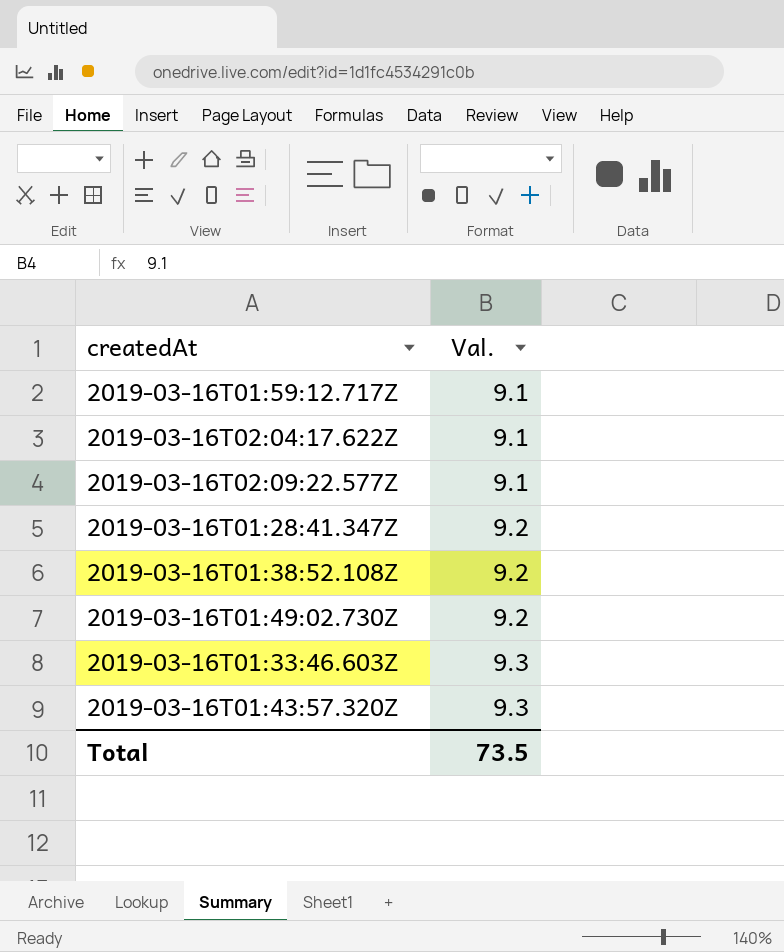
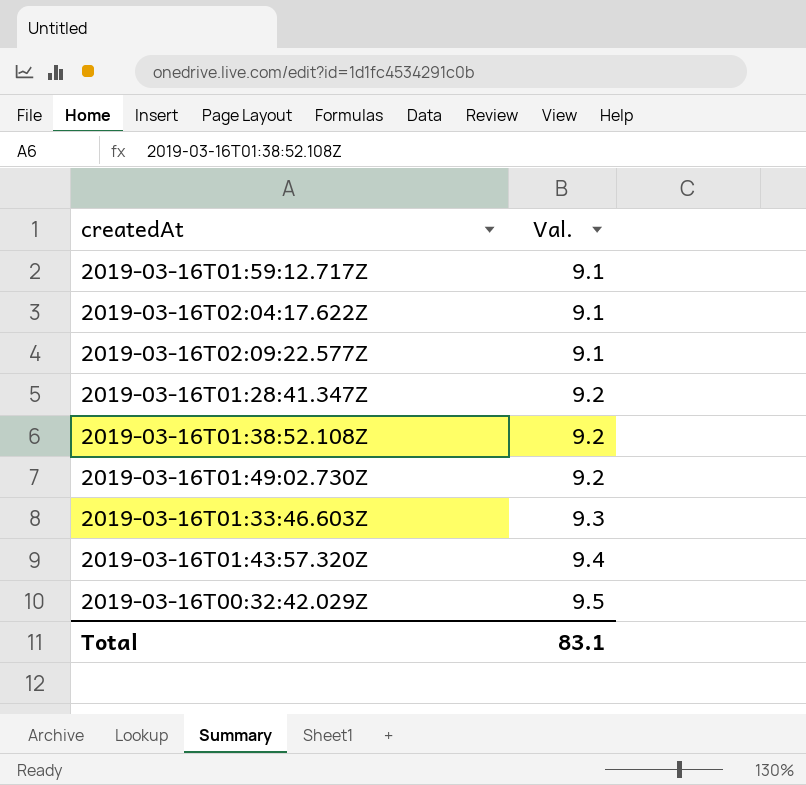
2019-03-16T01:43:57.320Z | Val.: 9.3 -> 9.4
row 2019-03-16T00:32:42.029Z: none -> 9.5
Total | Val.: 73.5 -> 83.1

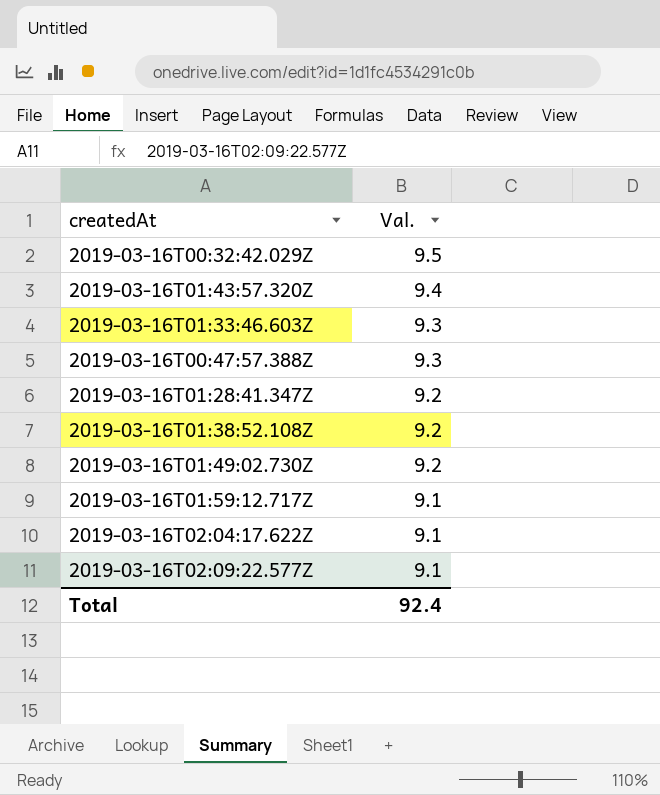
row order: Val. ascending -> Val. descending
row 2019-03-16T00:47:57.388Z: none -> 9.3
Total | Val.: 83.1 -> 92.4

